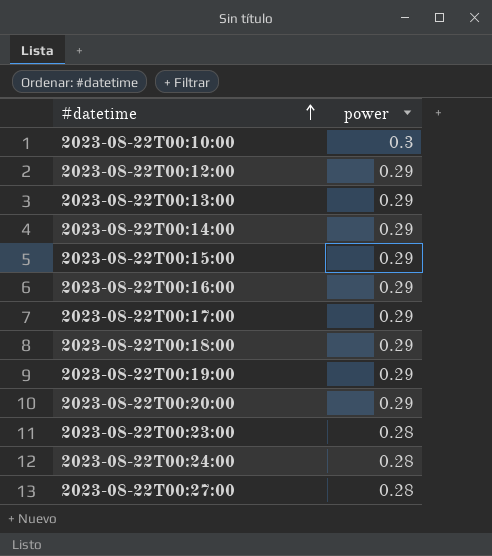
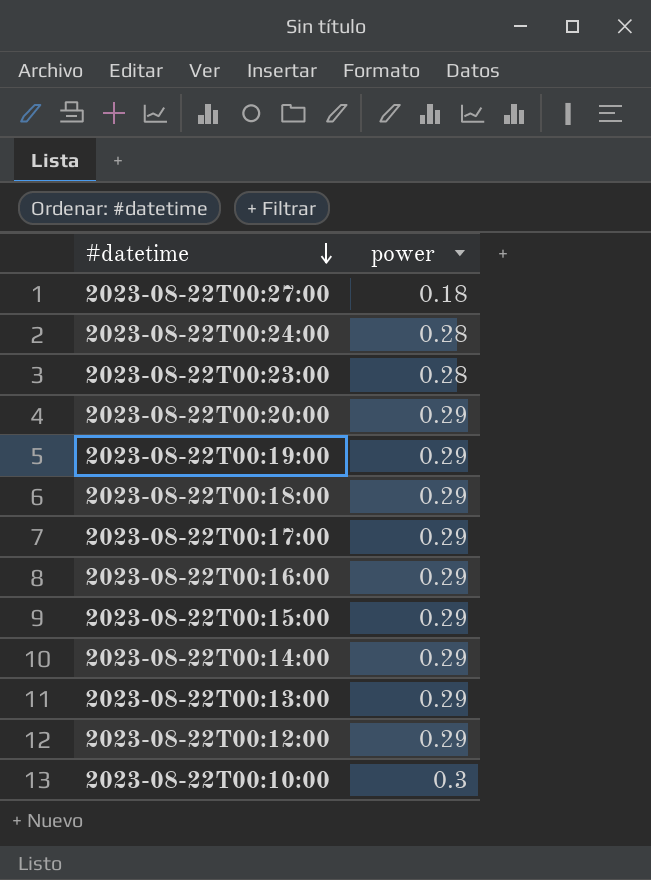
row order: #datetime ascending -> #datetime descending
2023-08-22T00:27:00 | power: 0.28 -> 0.18

